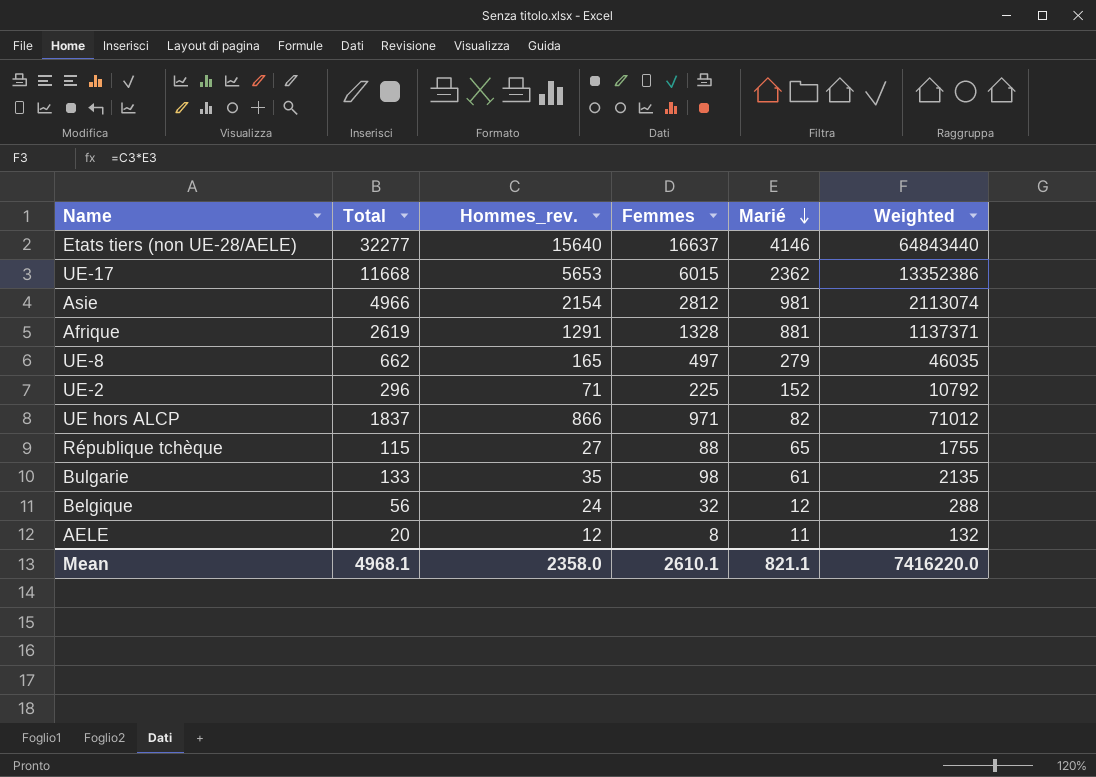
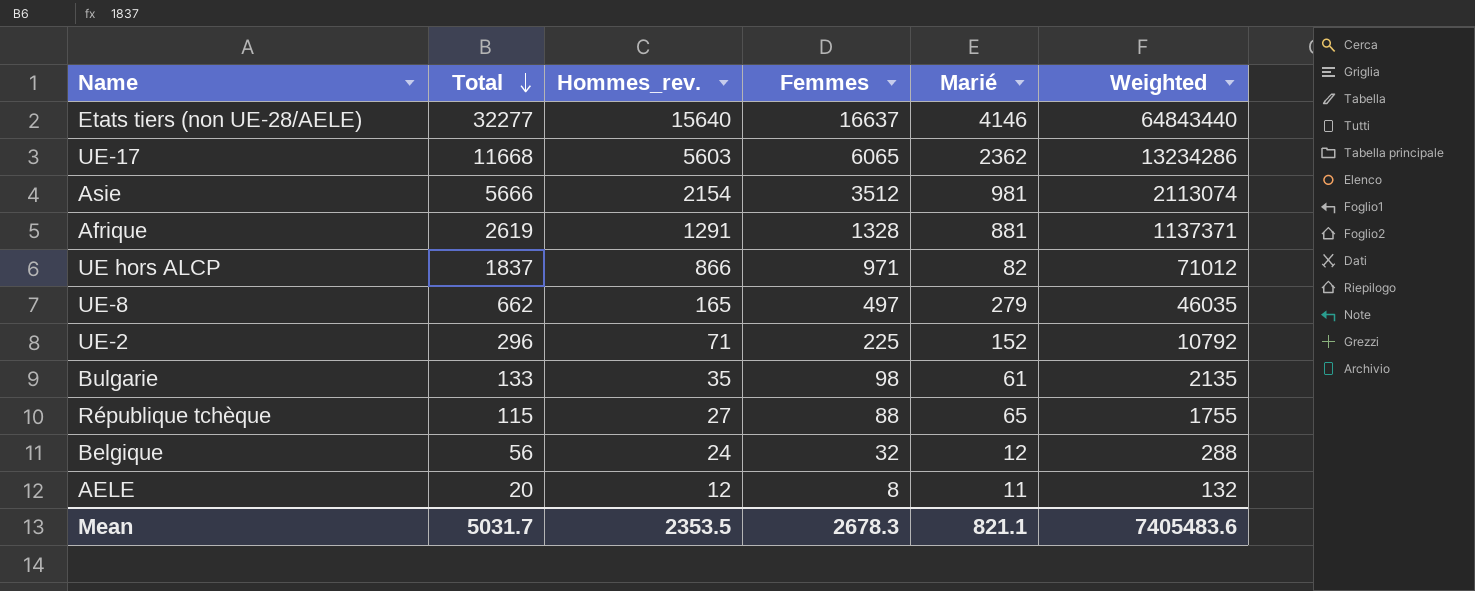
row order: Marié descending -> Total descending
UE-17 | Hommes_rev.: 5653 -> 5603
UE-17 | Femmes: 6015 -> 6065
UE-17 | Weighted: 13352386 -> 13234286
Asie | Total: 4966 -> 5666
Asie | Femmes: 2812 -> 3512
Mean | Total: 4968.1 -> 5031.7
Mean | Hommes_rev.: 2358.0 -> 2353.5
Mean | Femmes: 2610.1 -> 2678.3
Mean | Weighted: 7416220.0 -> 7405483.6

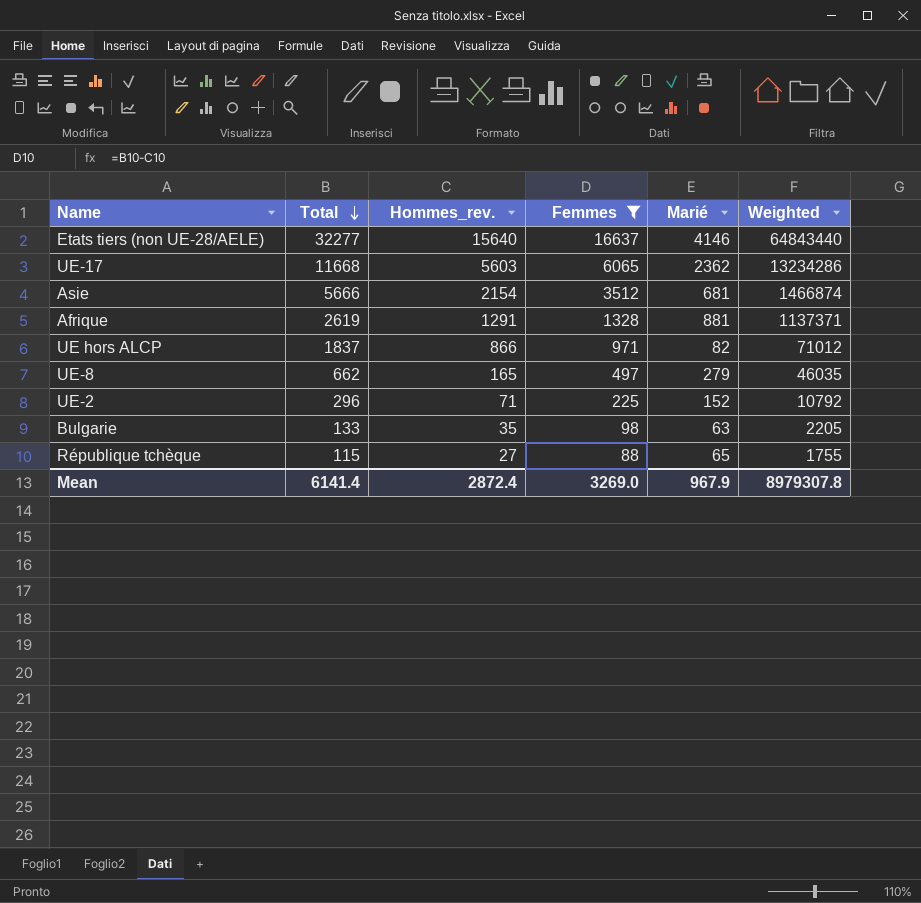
filter: none -> Femmes >= 88
Asie | Marié: 981 -> 681
Asie | Weighted: 2113074 -> 1466874
Bulgarie | Marié: 61 -> 63
Bulgarie | Weighted: 2135 -> 2205
Mean | Total: 5031.7 -> 6141.4
Mean | Hommes_rev.: 2353.5 -> 2872.4
Mean | Femmes: 2678.3 -> 3269.0
Mean | Marié: 821.1 -> 967.9
Mean | Weighted: 7405483.6 -> 8979307.8

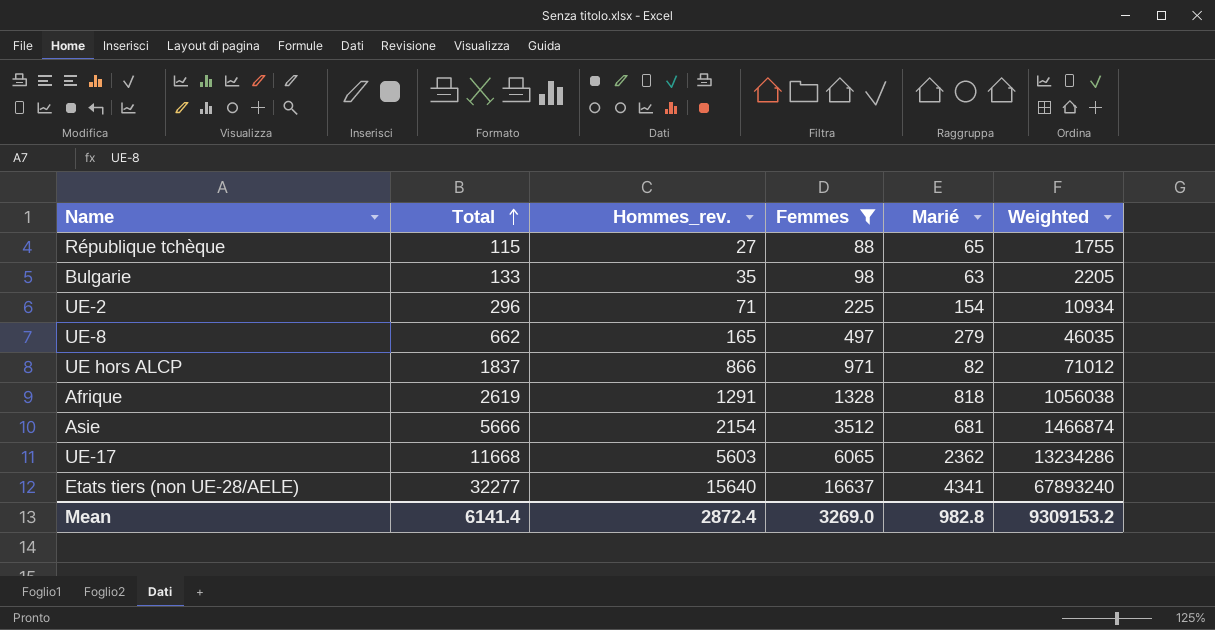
row order: Total descending -> Total ascending
UE-2 | Marié: 152 -> 154
UE-2 | Weighted: 10792 -> 10934
Afrique | Marié: 881 -> 818
Afrique | Weighted: 1137371 -> 1056038
Etats tiers (non UE-28/AELE) | Marié: 4146 -> 4341
Etats tiers (non UE-28/AELE) | Weighted: 64843440 -> 67893240
Mean | Marié: 967.9 -> 982.8
Mean | Weighted: 8979307.8 -> 9309153.2

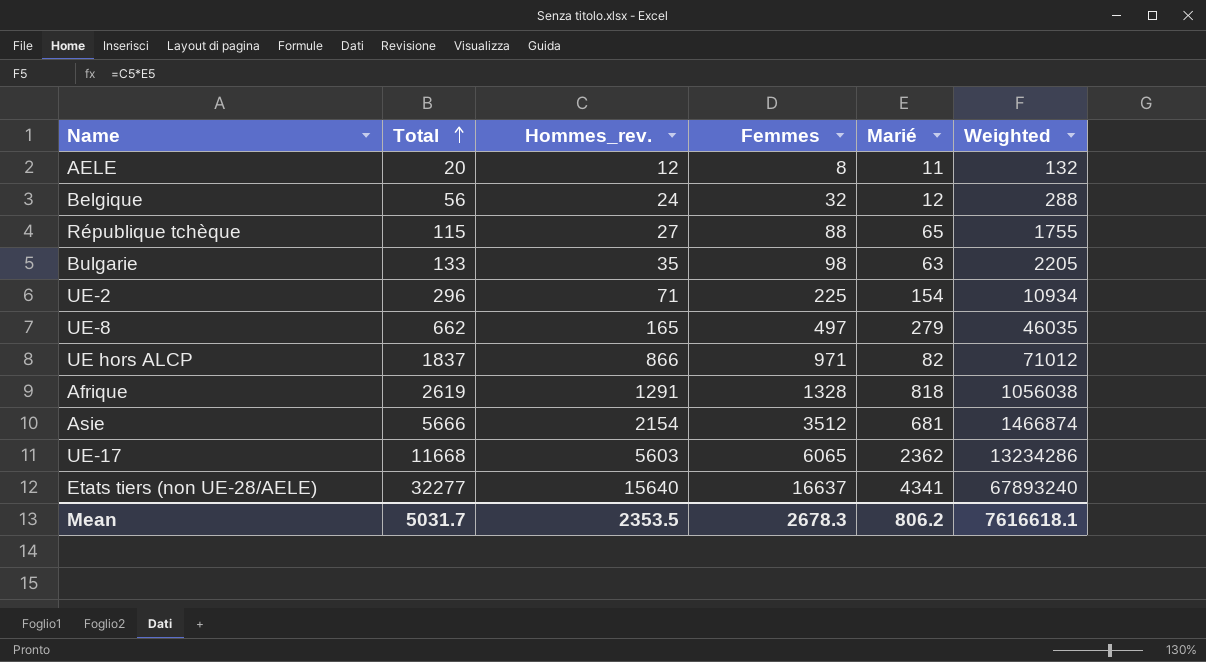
filter: Femmes >= 88 -> none
Mean | Total: 6141.4 -> 5031.7
Mean | Hommes_rev.: 2872.4 -> 2353.5
Mean | Femmes: 3269.0 -> 2678.3
Mean | Marié: 982.8 -> 806.2
Mean | Weighted: 9309153.2 -> 7616618.1

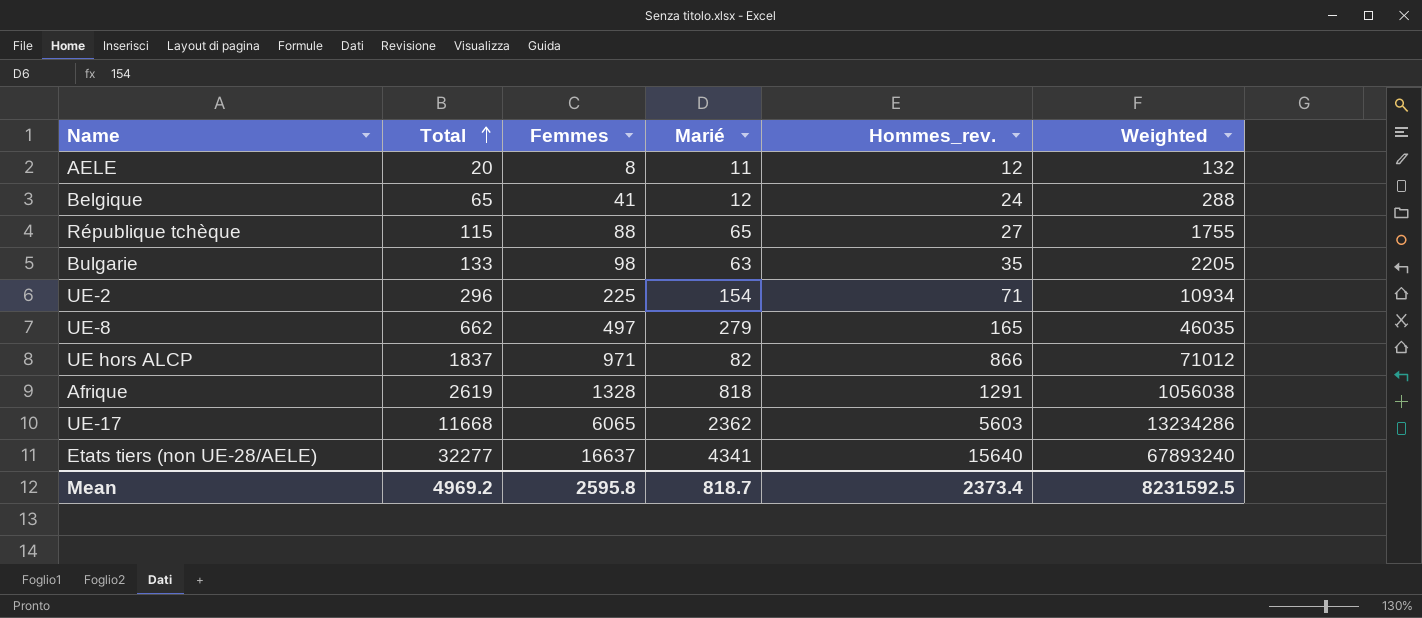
column Hommes_rev. | position: 3 -> 5
row Asie: 5666 | 2154 | 3512 | 681 | 1466874 -> none
Belgique | Total: 56 -> 65
Belgique | Femmes: 32 -> 41
Mean | Total: 5031.7 -> 4969.2
Mean | Femmes: 2678.3 -> 2595.8
Mean | Marié: 806.2 -> 818.7
Mean | Hommes_rev.: 2353.5 -> 2373.4
Mean | Weighted: 7616618.1 -> 8231592.5

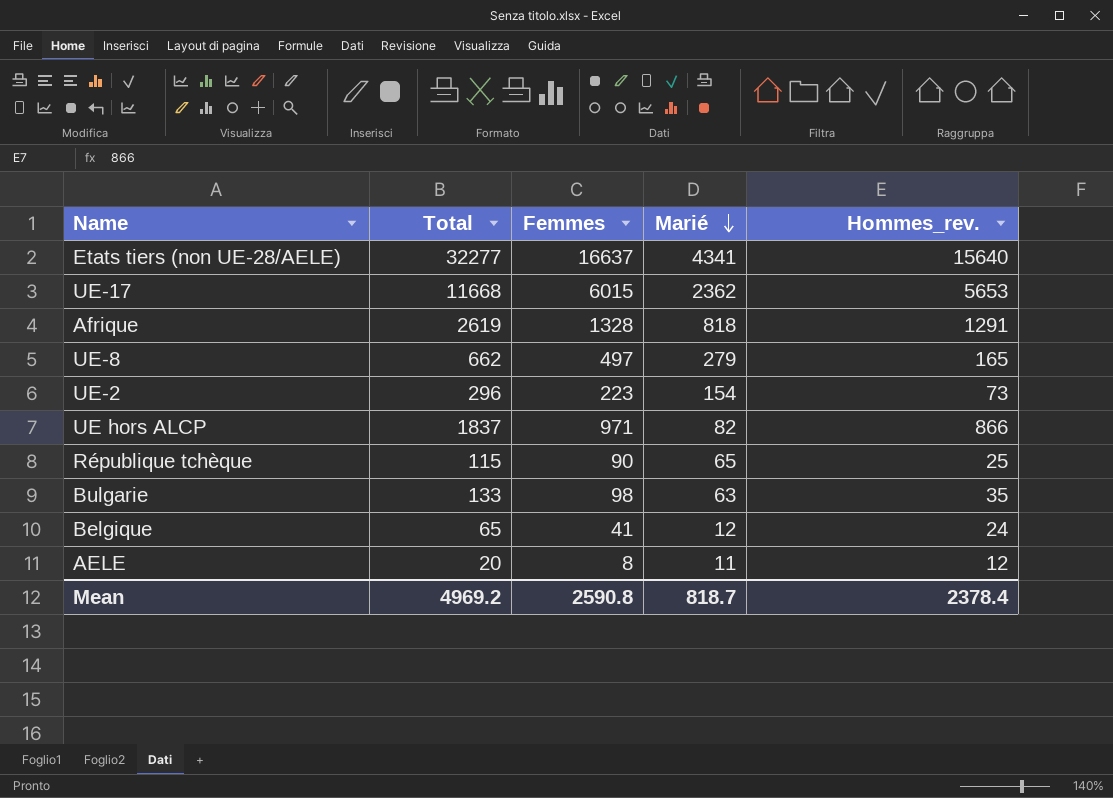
row order: Total ascending -> Marié descending
column Weighted | formula: [Marié] * [Hommes_rev.] -> none
UE-17 | Femmes: 6065 -> 6015
UE-17 | Hommes_rev.: 5603 -> 5653
UE-2 | Femmes: 225 -> 223
UE-2 | Hommes_rev.: 71 -> 73
République tchèque | Femmes: 88 -> 90
République tchèque | Hommes_rev.: 27 -> 25
Mean | Femmes: 2595.8 -> 2590.8
Mean | Hommes_rev.: 2373.4 -> 2378.4

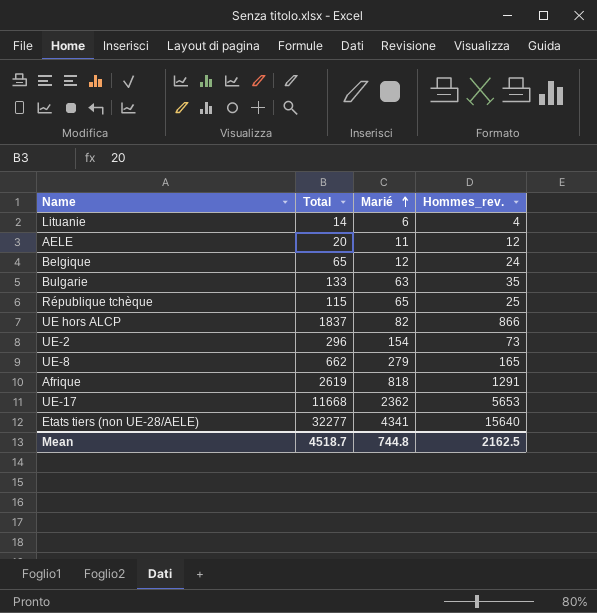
row order: Marié descending -> Marié ascending
column Femmes | formula: [Total] - [Hommes_rev.] -> none
row Lituanie: none -> 14 | 6 | 4
Mean | Total: 4969.2 -> 4518.7
Mean | Marié: 818.7 -> 744.8
Mean | Hommes_rev.: 2378.4 -> 2162.5

